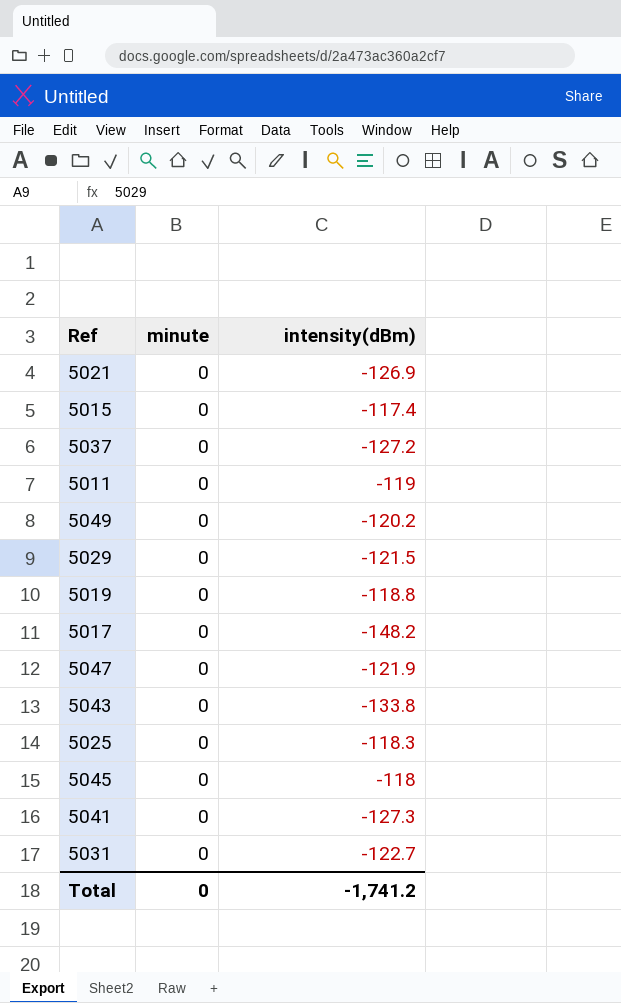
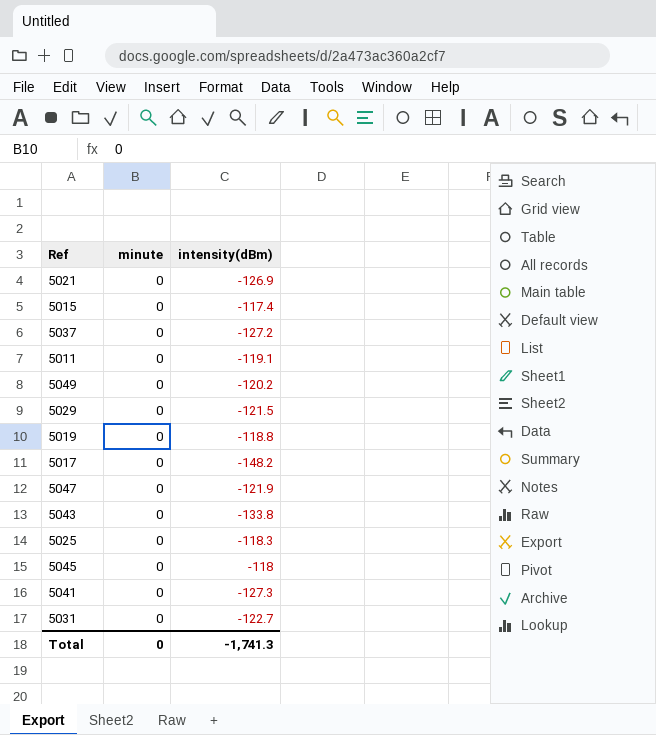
5011 | intensity(dBm): -119 -> -119.1
Total | intensity(dBm): -1,741.2 -> -1,741.3

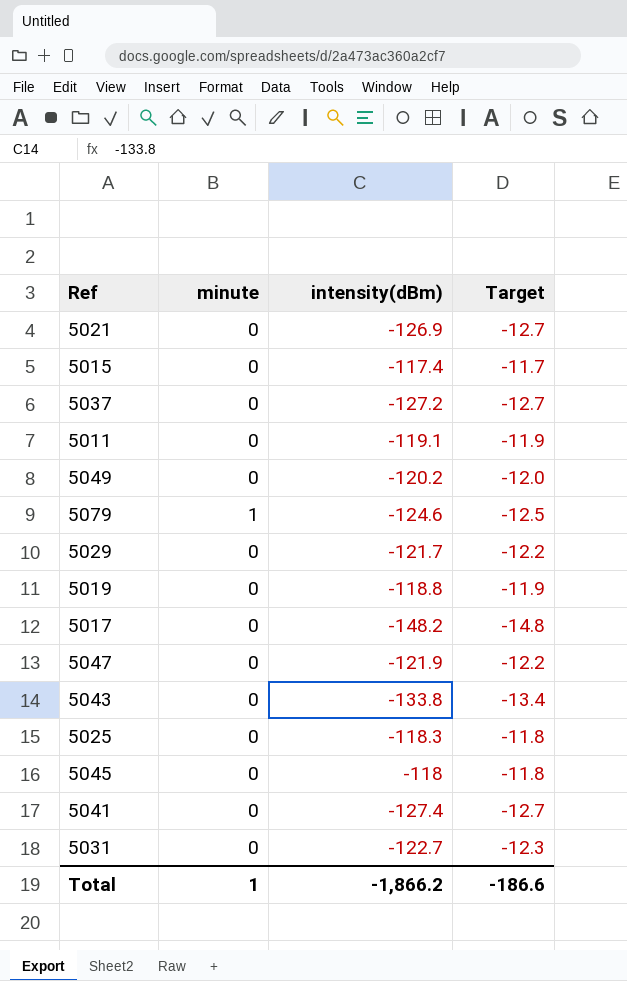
column Target | formula: none -> [intensity(dBm)] * 0.1
row 5079: none -> 1 | -124.6 | -12.5
5029 | intensity(dBm): -121.5 -> -121.7
5041 | intensity(dBm): -127.3 -> -127.4
Total | minute: 0 -> 1
Total | intensity(dBm): -1,741.3 -> -1,866.2

